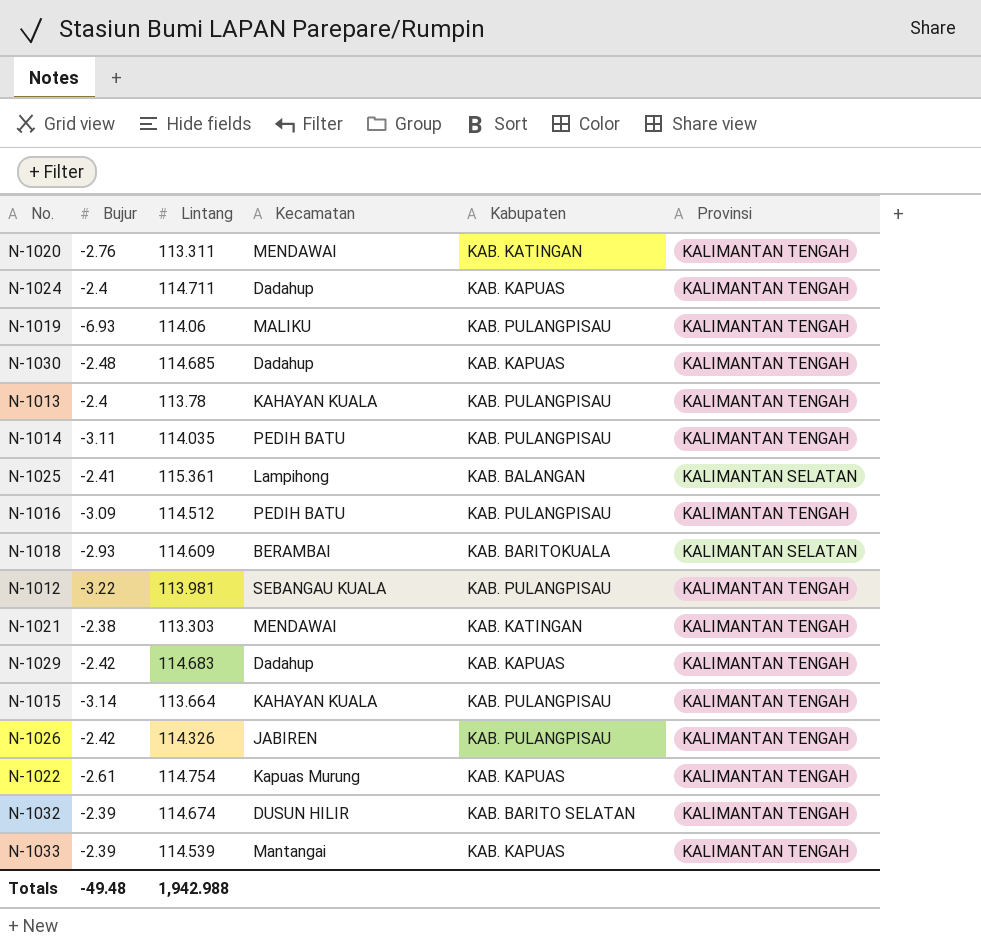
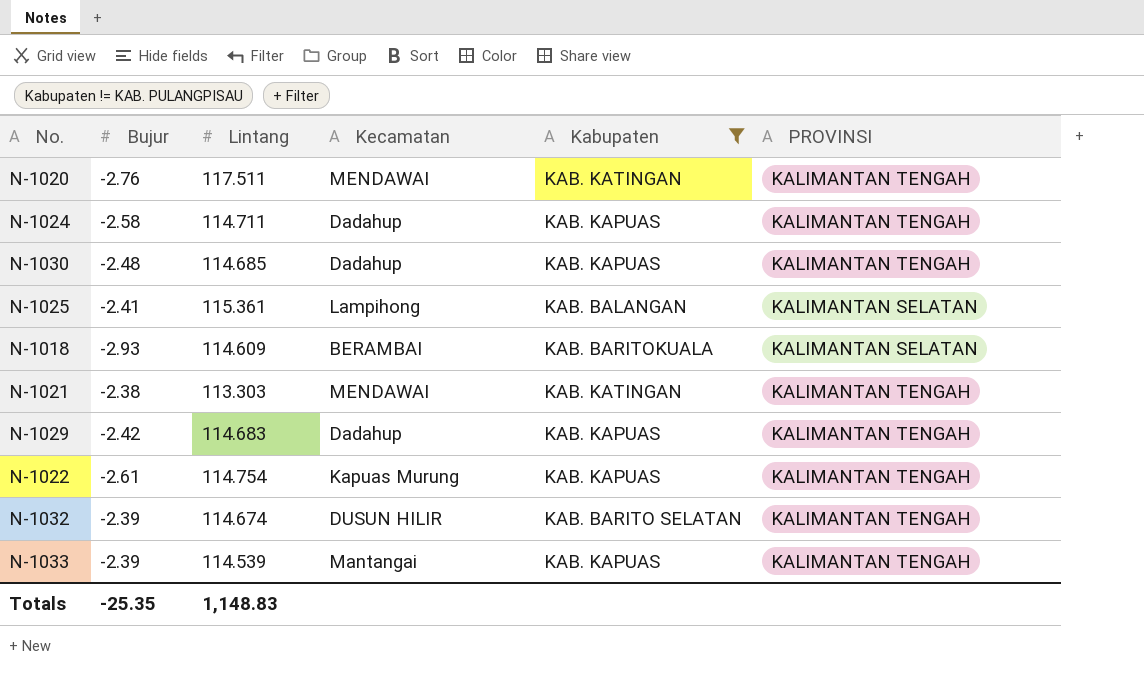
filter: none -> Kabupaten != KAB. PULANGPISAU
column name: Provinsi -> PROVINSI
N-1020 | Lintang: 113.311 -> 117.511
N-1024 | Bujur: -2.4 -> -2.58
Totals | Bujur: -49.48 -> -25.35
Totals | Lintang: 1,942.988 -> 1,148.83

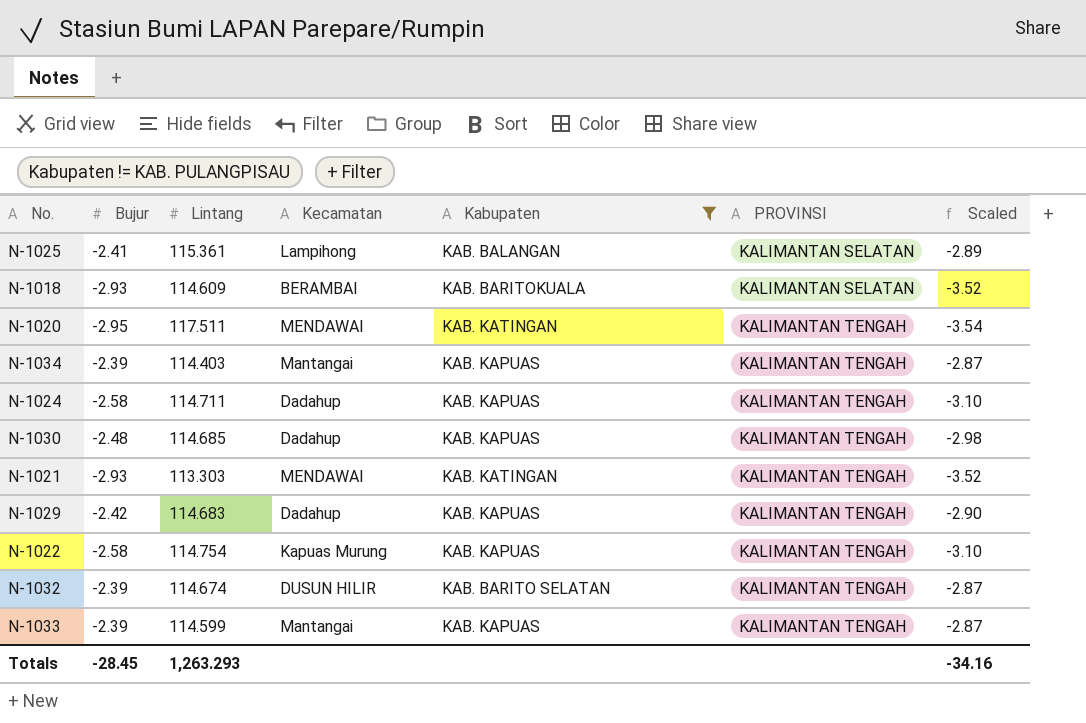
row order: none -> PROVINSI ascending
column Scaled | formula: none -> [Bujur] * 1.2
N-1020 | Bujur: -2.76 -> -2.95
row N-1034: none -> -2.39 | 114.403 | Mantangai | KAB. KAPUAS | KALIMANTAN TENGAH | -2.87
N-1021 | Bujur: -2.38 -> -2.93
N-1022 | Bujur: -2.61 -> -2.58
N-1033 | Lintang: 114.539 -> 114.599
Totals | Bujur: -25.35 -> -28.45
Totals | Lintang: 1,148.83 -> 1,263.293

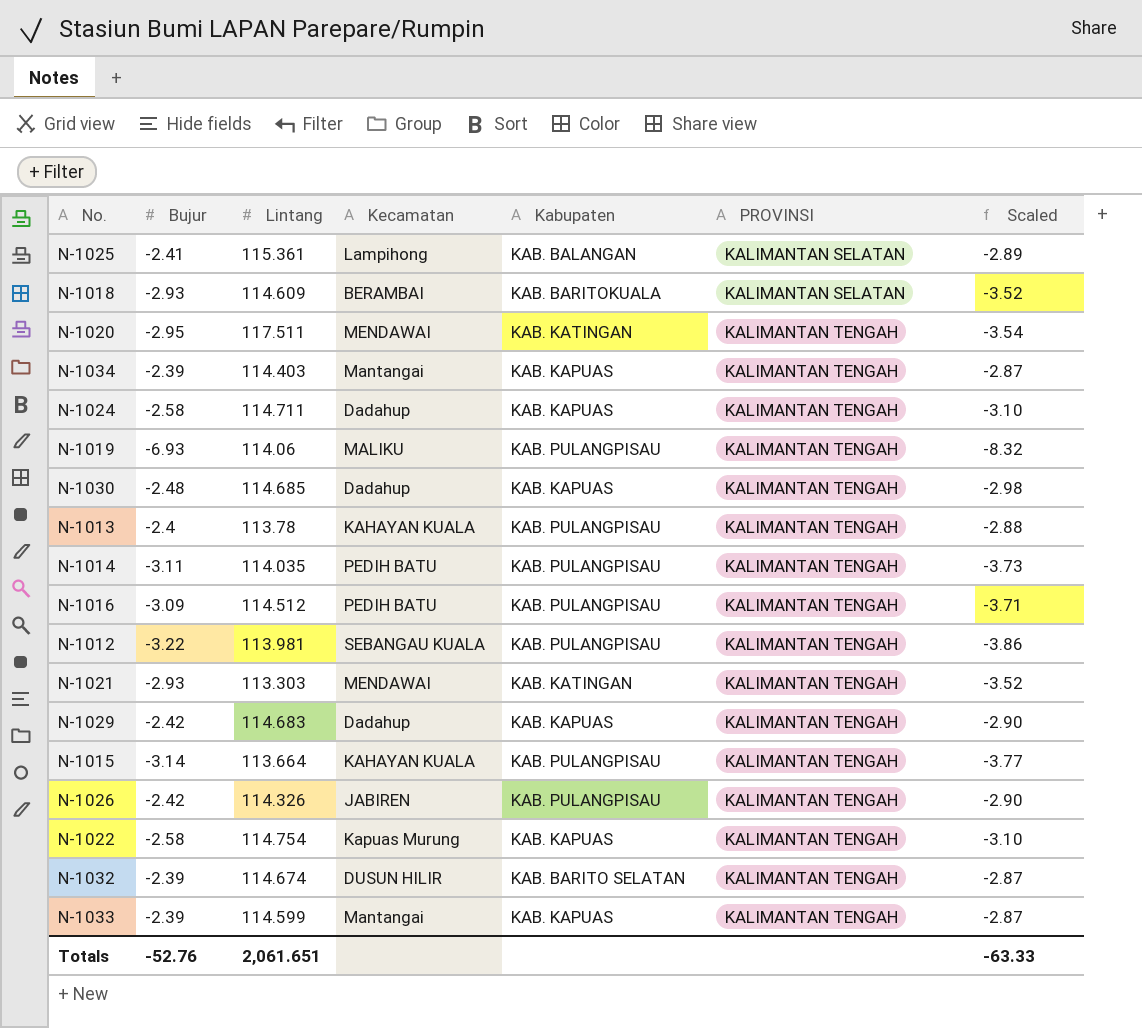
filter: Kabupaten != KAB. PULANGPISAU -> none
Totals | Bujur: -28.45 -> -52.76
Totals | Lintang: 1,263.293 -> 2,061.651
Totals | Scaled: -34.16 -> -63.33

